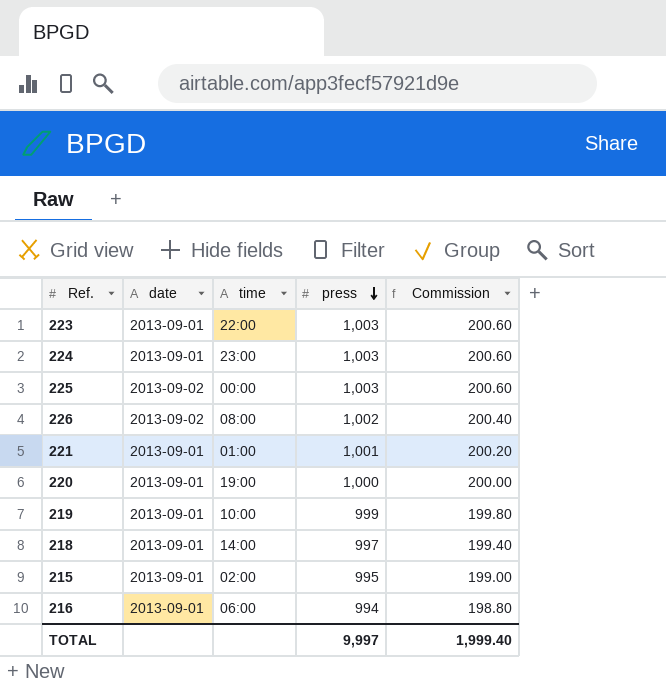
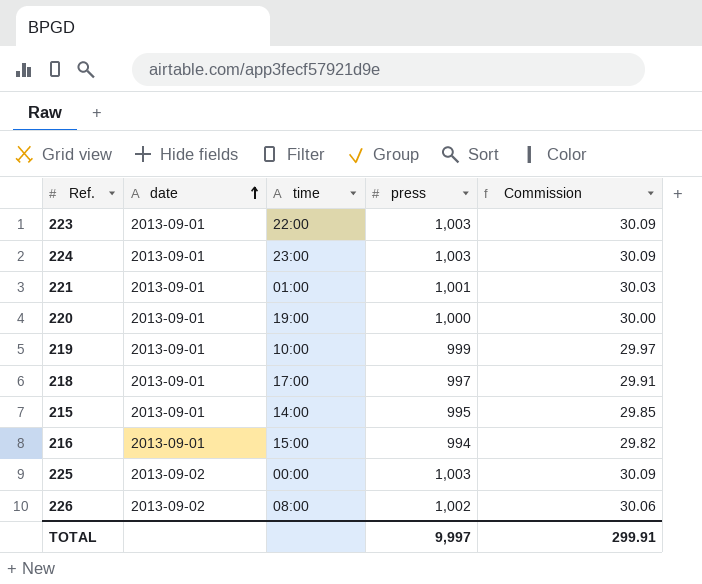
row order: press descending -> date ascending
column Commission | formula: [press] * 0.2 -> [press] * 0.03
218 | time: 14:00 -> 17:00
215 | time: 02:00 -> 14:00
216 | time: 06:00 -> 15:00
TOTAL | Commission: 1,999.40 -> 299.91

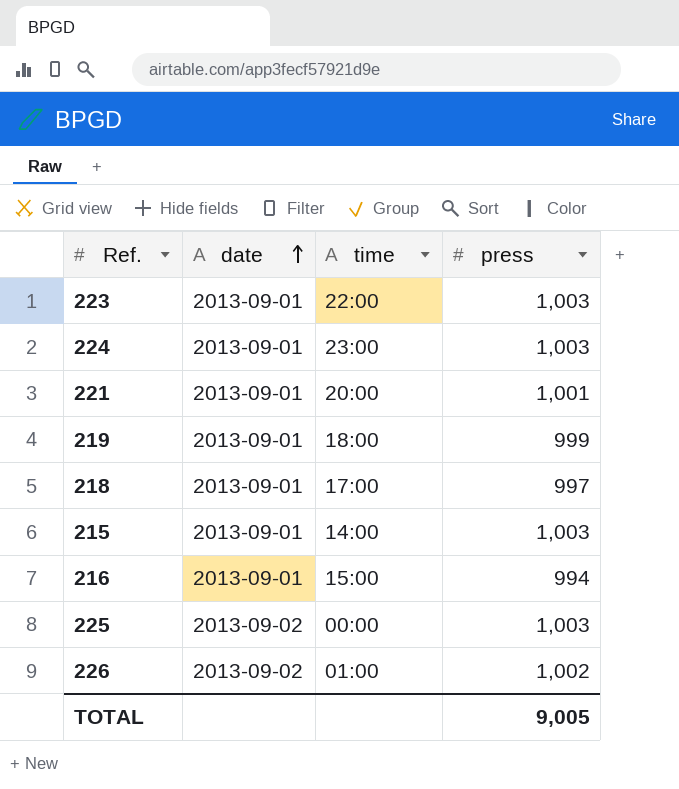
column Commission | formula: [press] * 0.03 -> none
row 220: 2013-09-01 | 19:00 | 1,000 | 30.00 -> none
221 | time: 01:00 -> 20:00
219 | time: 10:00 -> 18:00
215 | press: 995 -> 1,003
226 | time: 08:00 -> 01:00
TOTAL | press: 9,997 -> 9,005

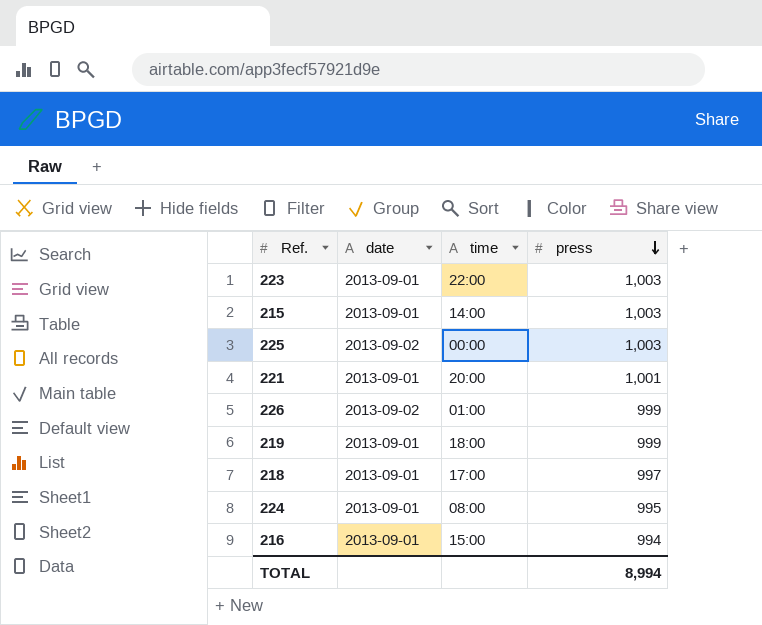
row order: date ascending -> press descending
226 | press: 1,002 -> 999
224 | time: 23:00 -> 08:00
224 | press: 1,003 -> 995
TOTAL | press: 9,005 -> 8,994

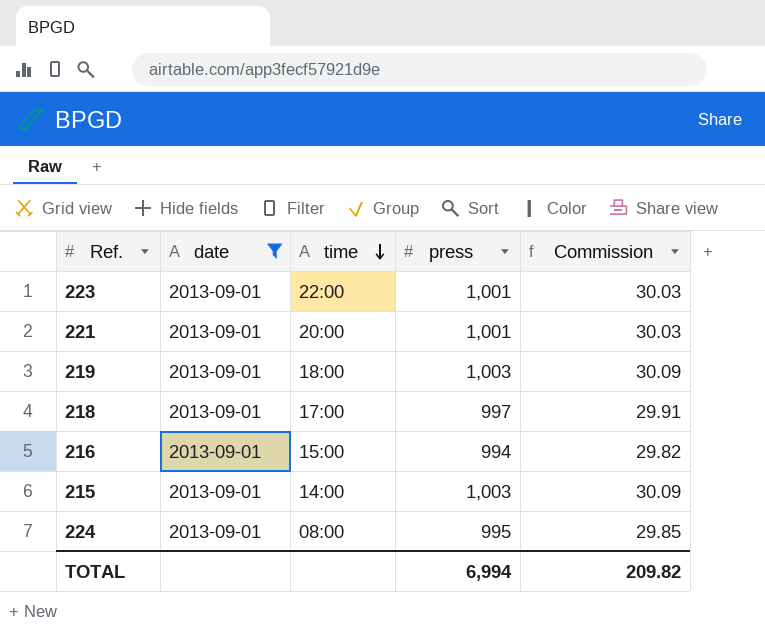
filter: none -> date = 2013-09-01
row order: press descending -> time descending
column Commission | formula: none -> [press] * 0.03
223 | press: 1,003 -> 1,001
219 | press: 999 -> 1,003
TOTAL | press: 8,994 -> 6,994

